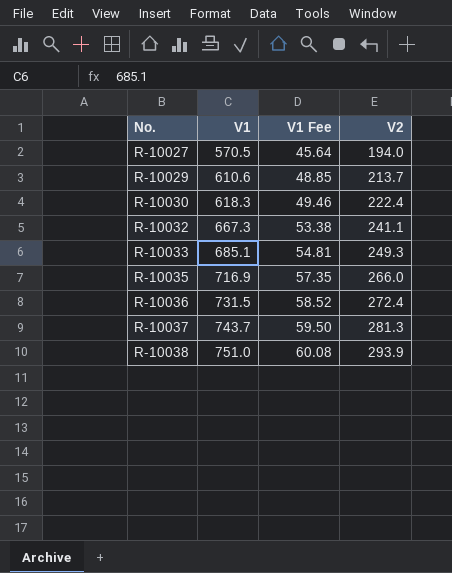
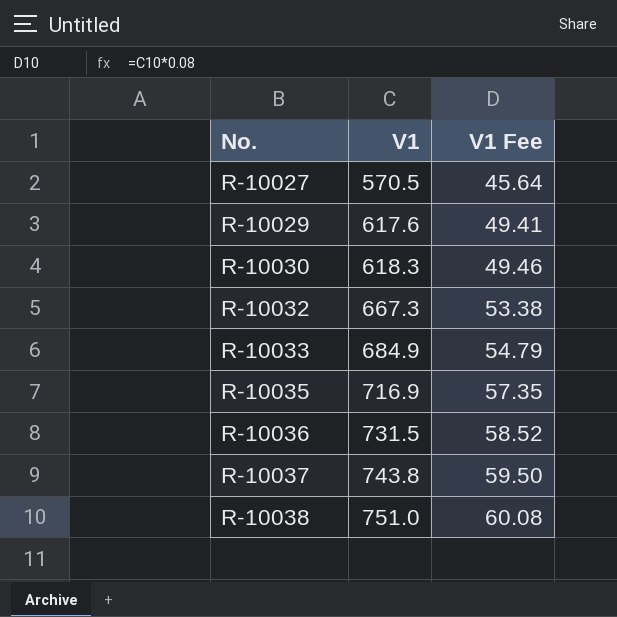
column V2 | position: 4 -> none
R-10029 | V1: 610.6 -> 617.6
R-10029 | V1 Fee: 48.85 -> 49.41
R-10033 | V1: 685.1 -> 684.9
R-10033 | V1 Fee: 54.81 -> 54.79
R-10037 | V1: 743.7 -> 743.8

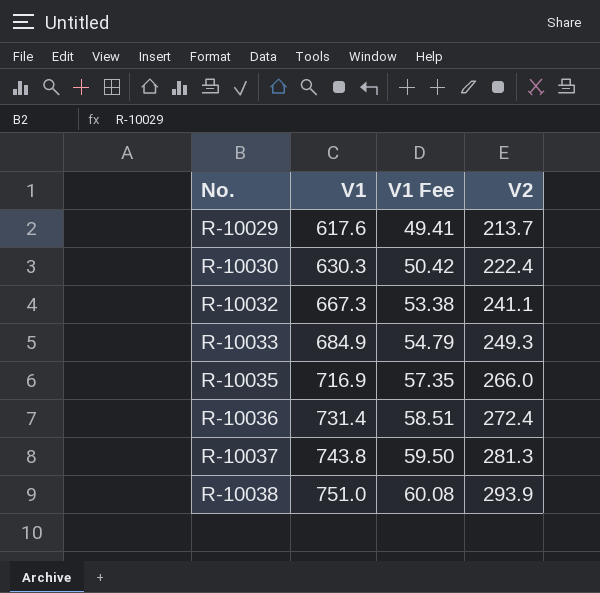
column V2 | position: none -> 4
row R-10027: 570.5 | 45.64 -> none
R-10030 | V1: 618.3 -> 630.3
R-10030 | V1 Fee: 49.46 -> 50.42
R-10036 | V1: 731.5 -> 731.4
R-10036 | V1 Fee: 58.52 -> 58.51

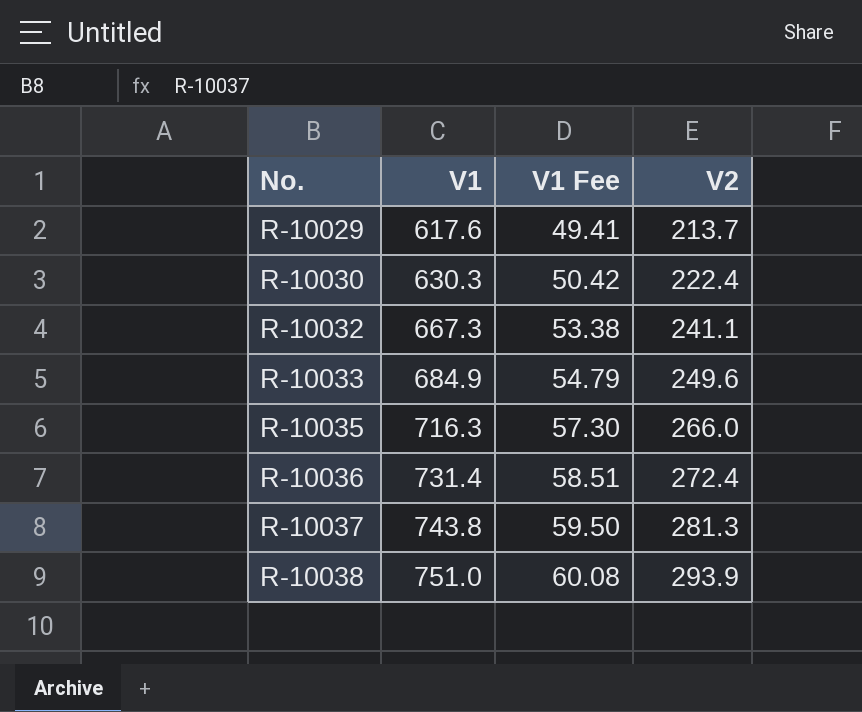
R-10033 | V2: 249.3 -> 249.6
R-10035 | V1: 716.9 -> 716.3
R-10035 | V1 Fee: 57.35 -> 57.30

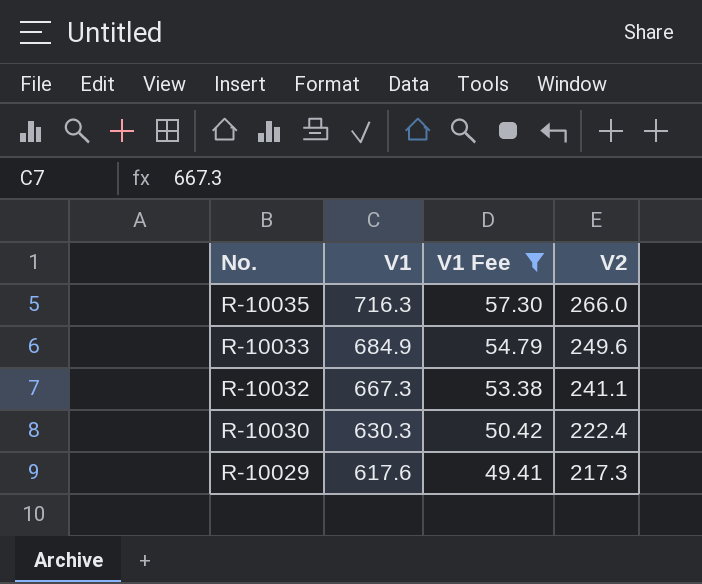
filter: none -> V1 Fee <= 57.30
row order: No. ascending -> No. descending
R-10029 | V2: 213.7 -> 217.3

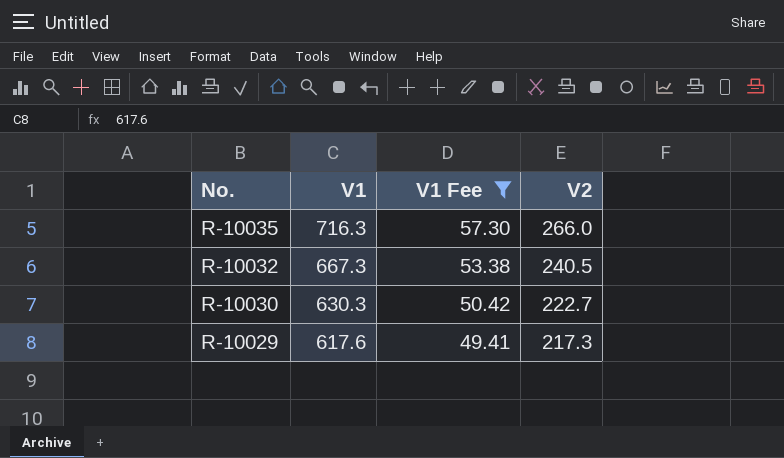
row R-10033: 684.9 | 54.79 | 249.6 -> none
R-10032 | V2: 241.1 -> 240.5
R-10030 | V2: 222.4 -> 222.7

